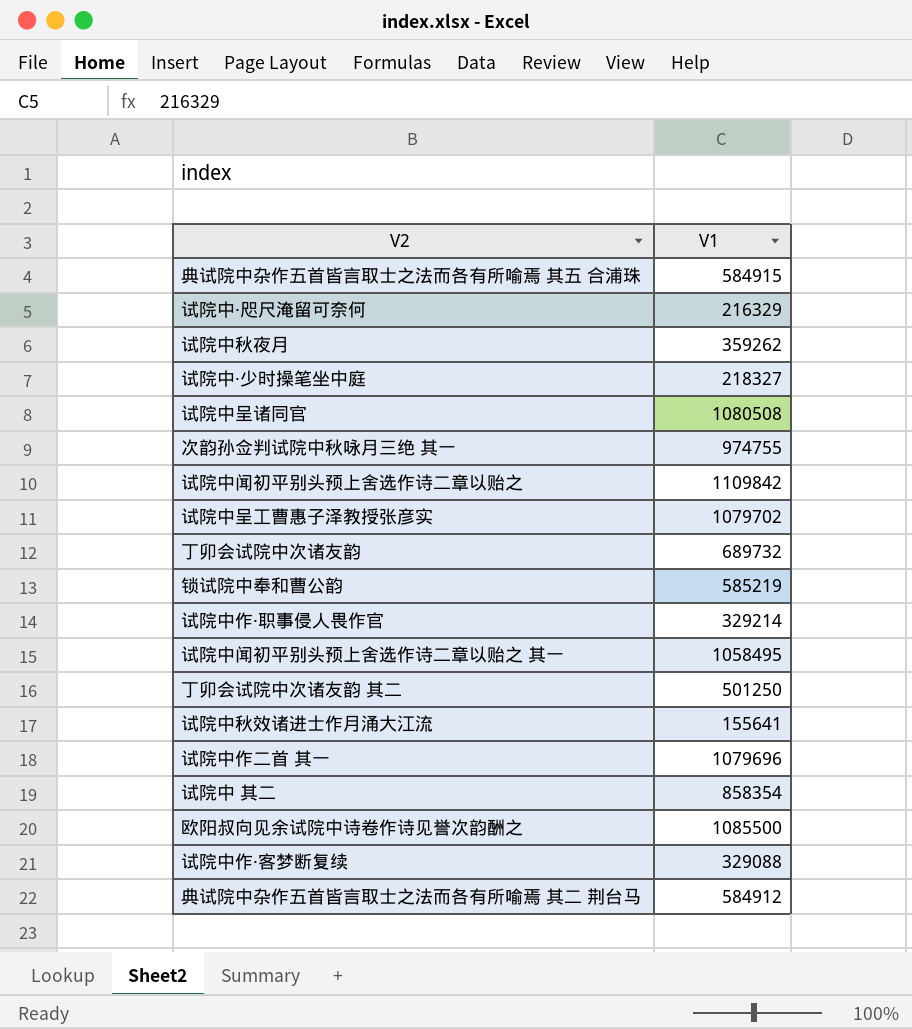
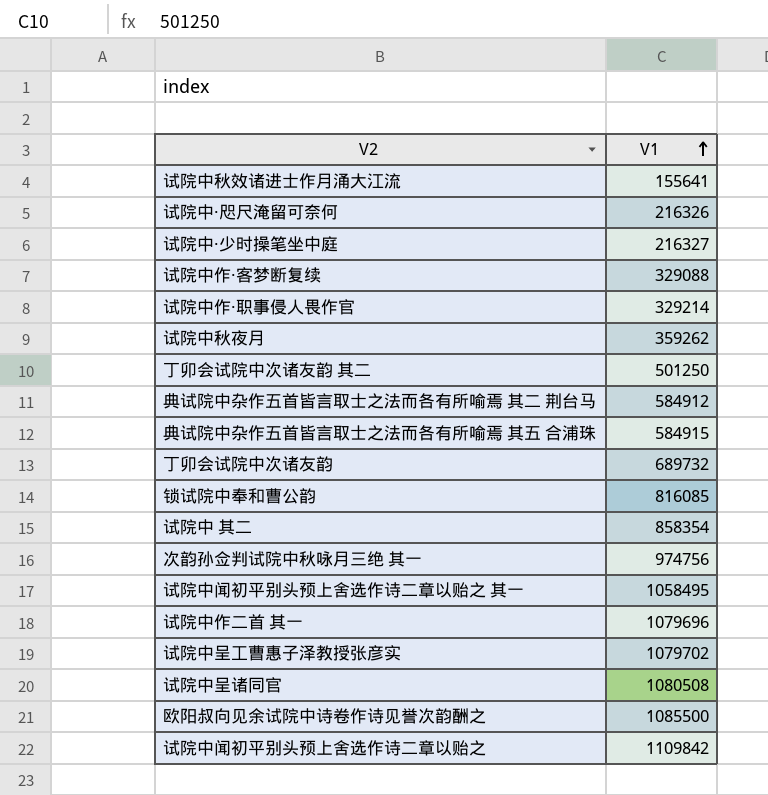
row order: none -> V1 ascending
试院中·咫尺淹留可奈何 | V1: 216329 -> 216326
试院中·少时操笔坐中庭 | V1: 218327 -> 216327
锁试院中奉和曹公韵 | V1: 585219 -> 816085
次韵孙佥判试院中秋咏月三绝 其一 | V1: 974755 -> 974756

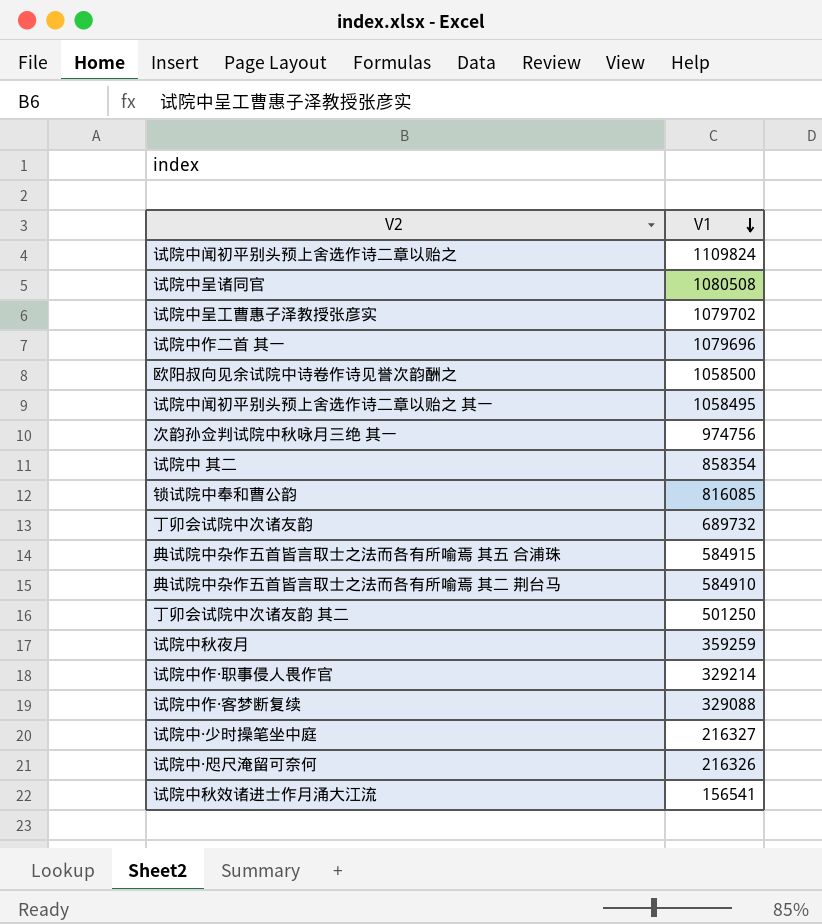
row order: V1 ascending -> V1 descending
试院中闻初平别头预上舍选作诗二章以贻之 | V1: 1109842 -> 1109824
欧阳叔向见余试院中诗卷作诗见誉次韵酬之 | V1: 1085500 -> 1058500
典试院中杂作五首皆言取士之法而各有所喻焉 其二 荆台马 | V1: 584912 -> 584910
试院中秋夜月 | V1: 359262 -> 359259
试院中秋效诸进士作月涌大江流 | V1: 155641 -> 156541

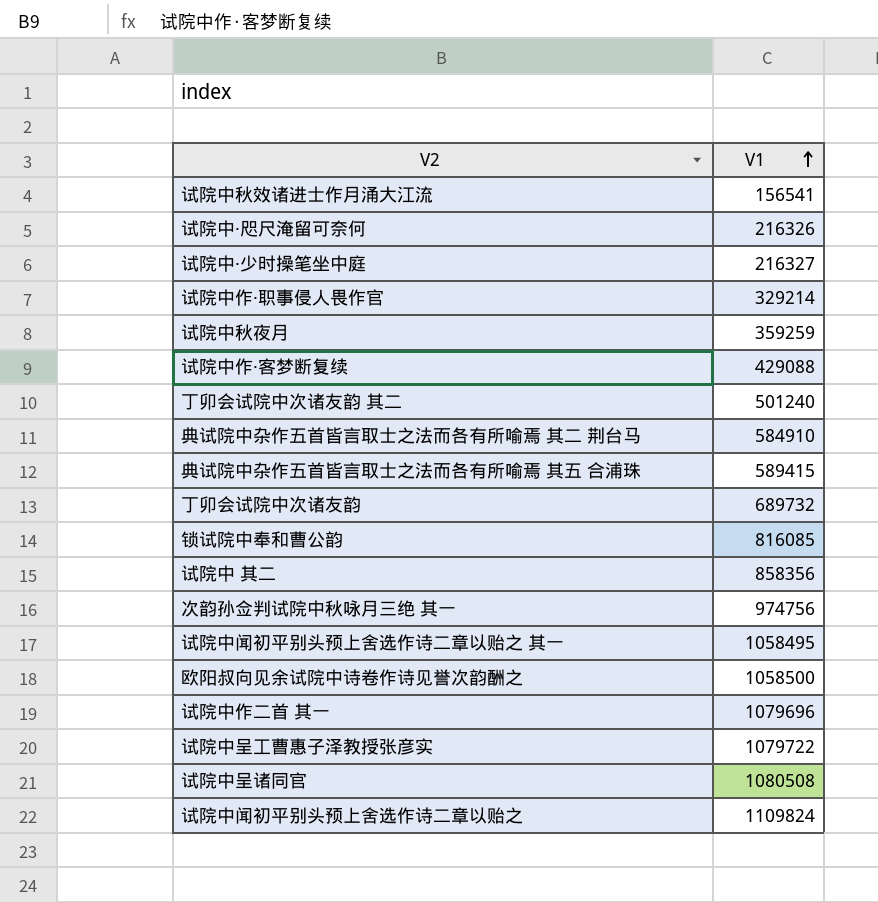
row order: V1 descending -> V1 ascending
试院中作·客梦断复续 | V1: 329088 -> 429088
丁卯会试院中次诸友韵 其二 | V1: 501250 -> 501240
典试院中杂作五首皆言取士之法而各有所喻焉 其五 合浦珠 | V1: 584915 -> 589415
试院中 其二 | V1: 858354 -> 858356
试院中呈工曹惠子泽教授张彦实 | V1: 1079702 -> 1079722

